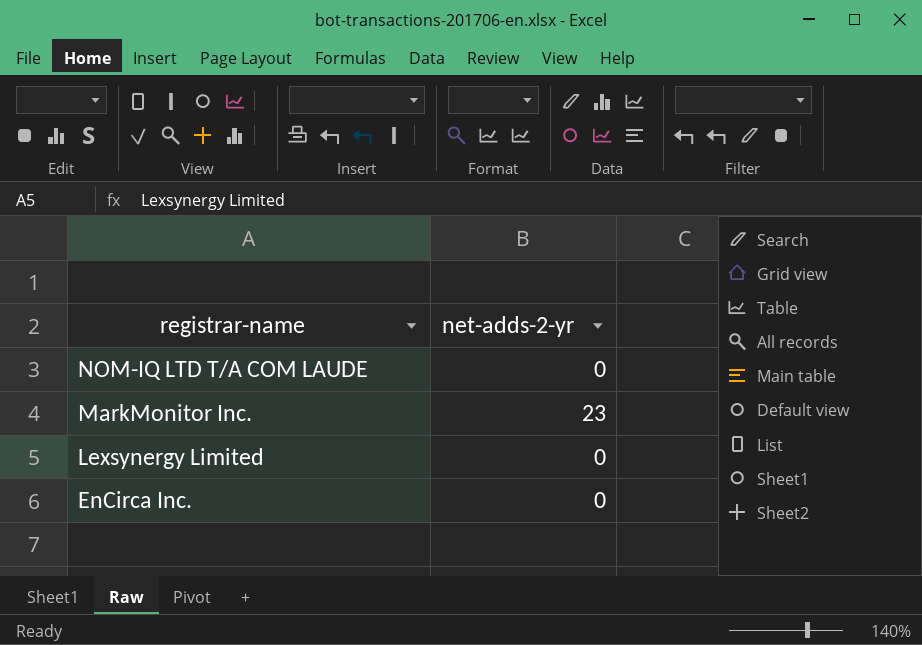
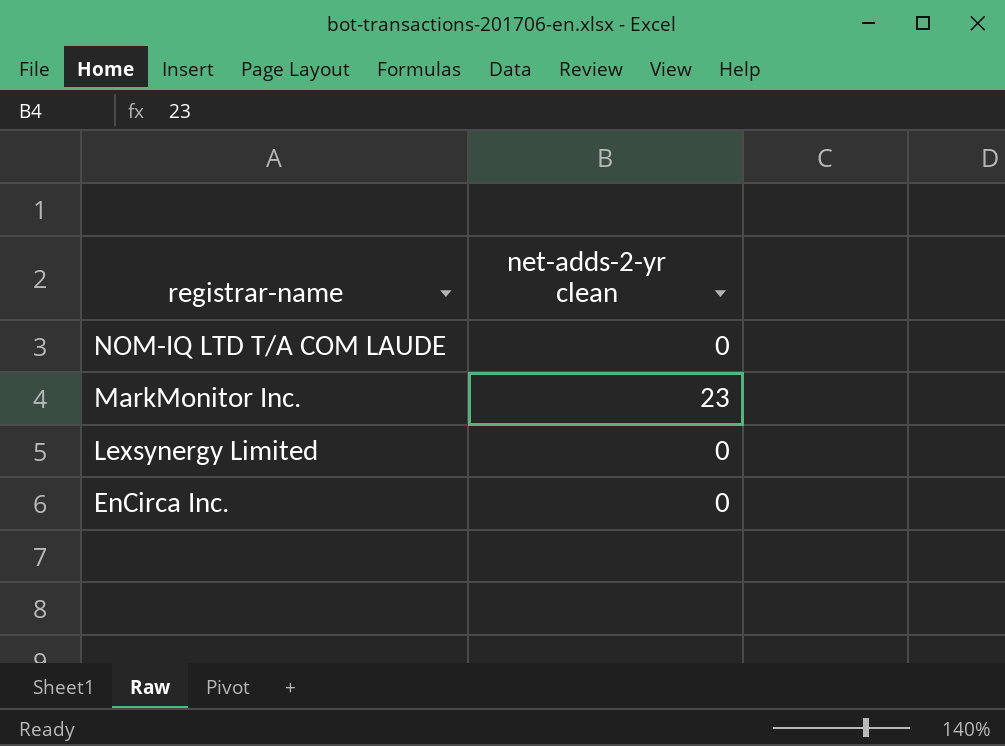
column name: net-adds-2-yr -> net-adds-2-yr clean

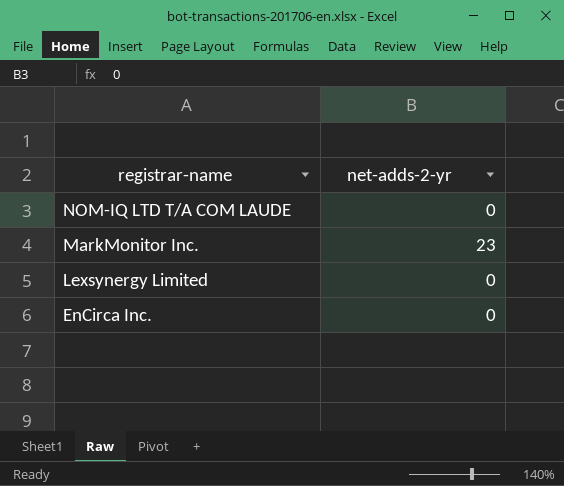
column name: net-adds-2-yr clean -> net-adds-2-yr

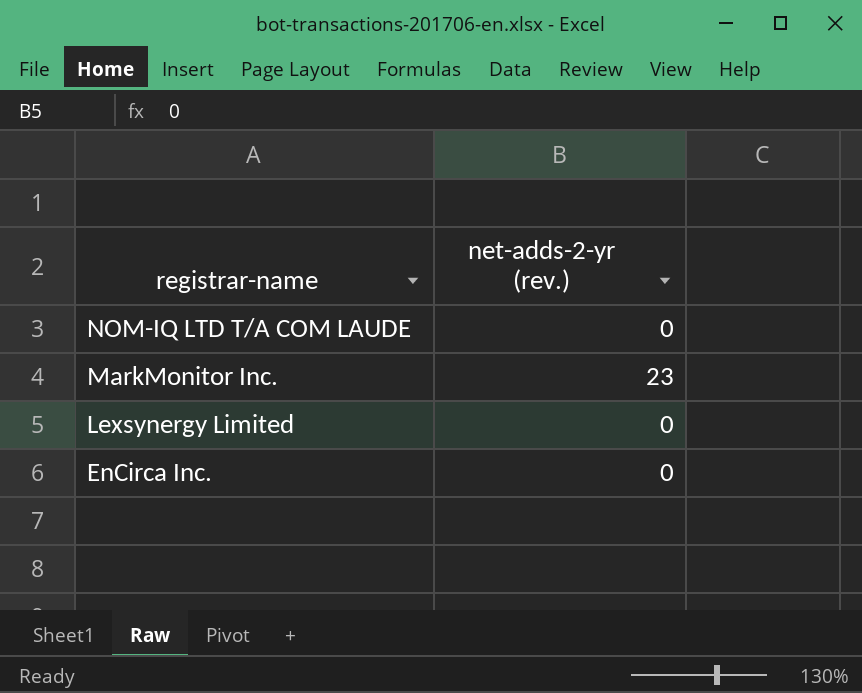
column name: net-adds-2-yr -> net-adds-2-yr (rev.)

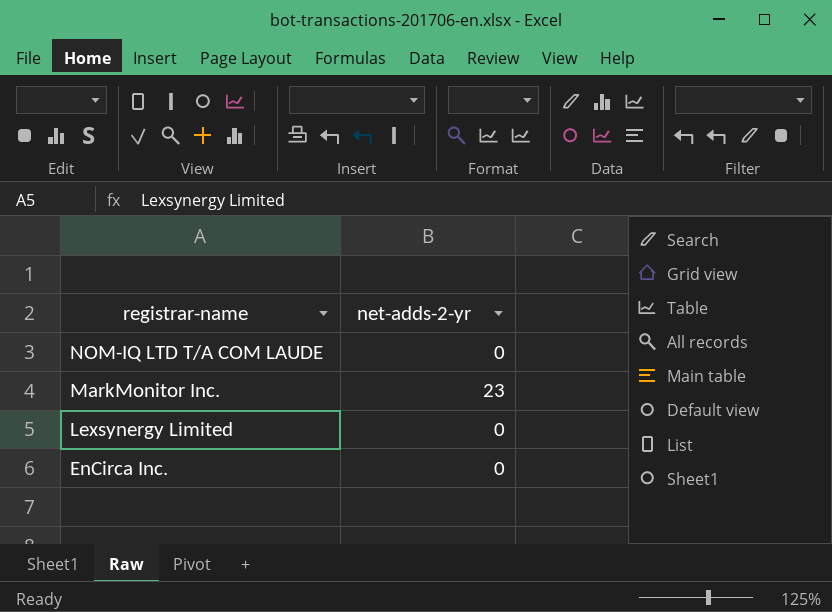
column name: net-adds-2-yr (rev.) -> net-adds-2-yr

